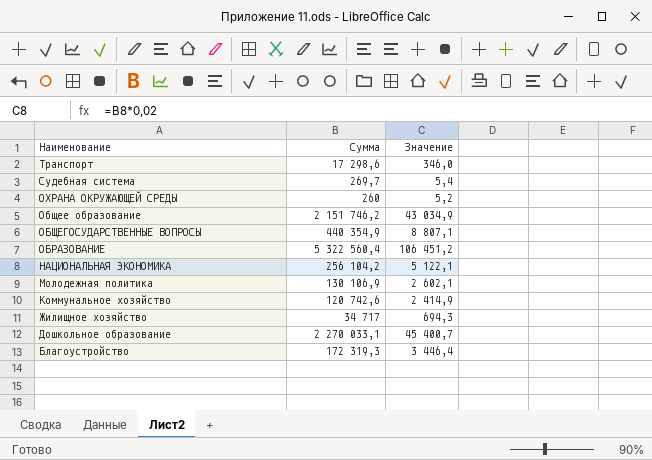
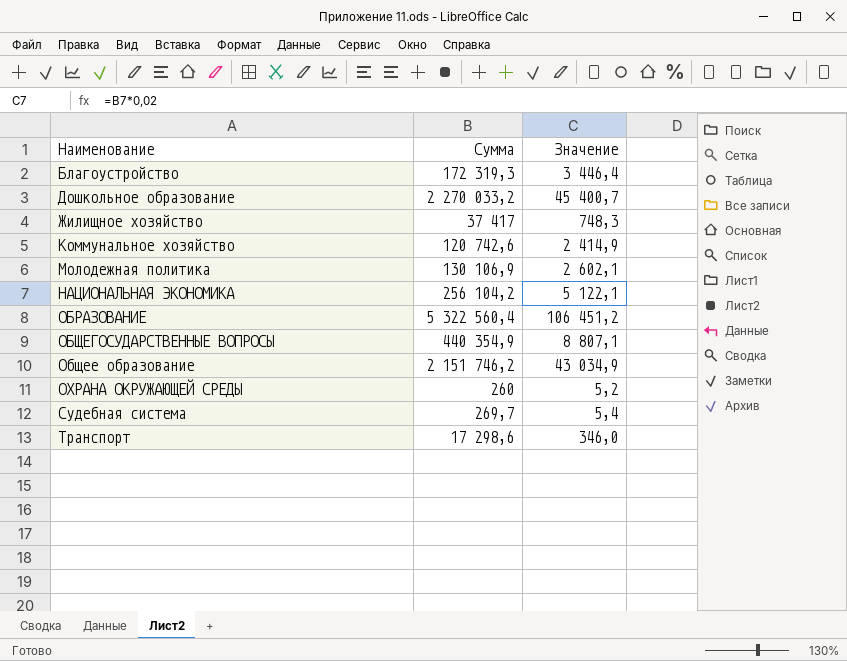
row order: Наименование descending -> Наименование ascending
Дошкольное образование | Сумма: 2 270 033,1 -> 2 270 033,2
Жилищное хозяйство | Сумма: 34 717 -> 37 417
Жилищное хозяйство | Значение: 694,3 -> 748,3

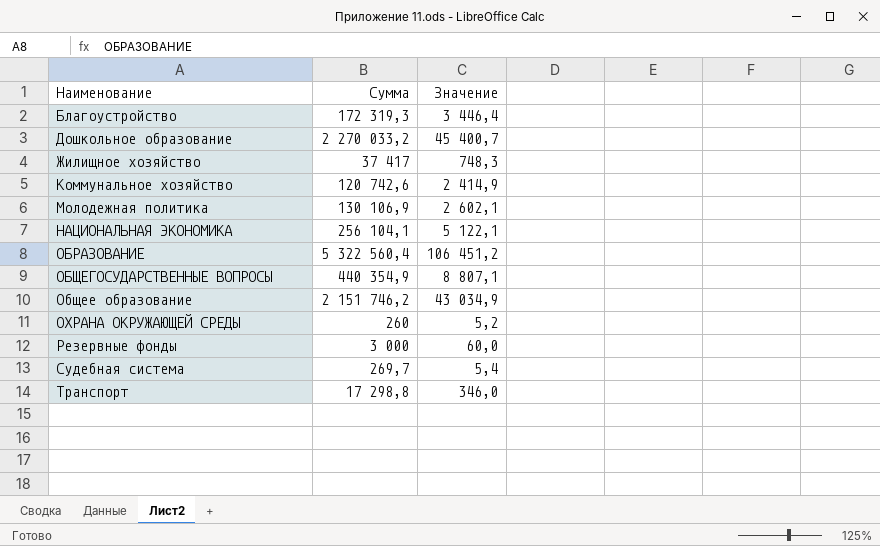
НАЦИОНАЛЬНАЯ ЭКОНОМИКА | Сумма: 256 104,2 -> 256 104,1
row Резервные фонды: none -> 3 000 | 60,0
Транспорт | Сумма: 17 298,6 -> 17 298,8

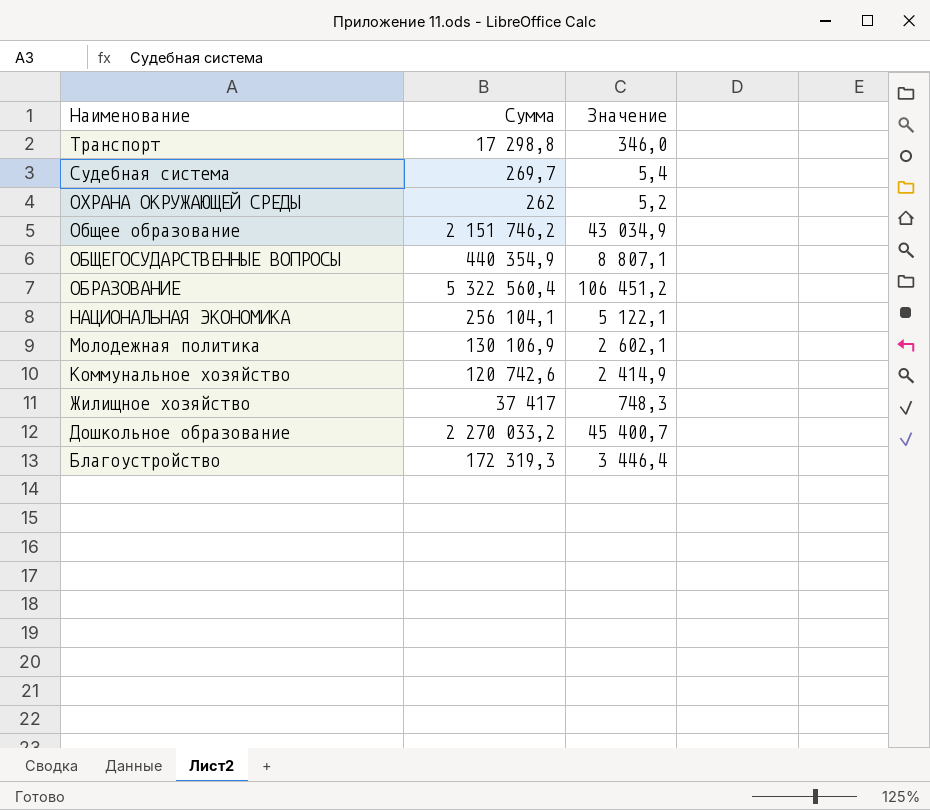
row order: Наименование ascending -> Наименование descending
row Резервные фонды: 3 000 | 60,0 -> none
ОХРАНА ОКРУЖАЮЩЕЙ СРЕДЫ | Сумма: 260 -> 262

